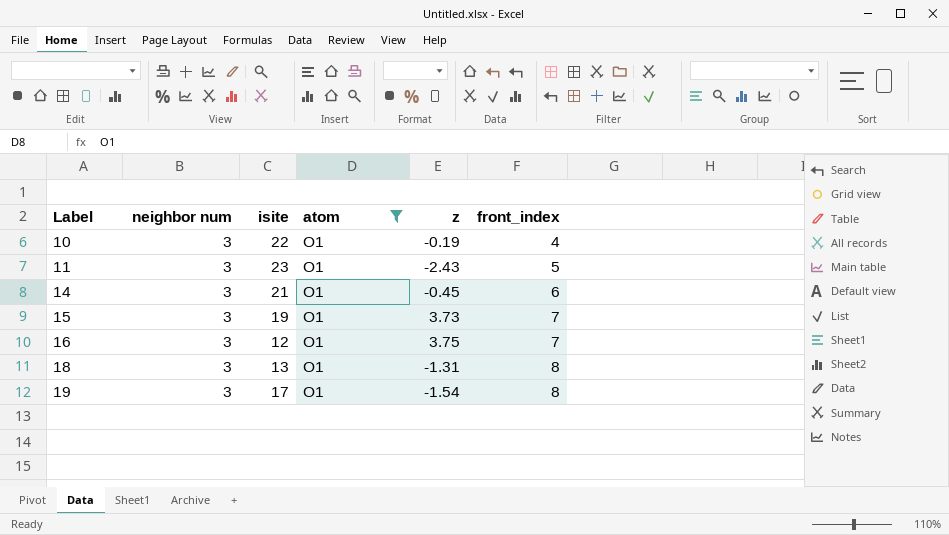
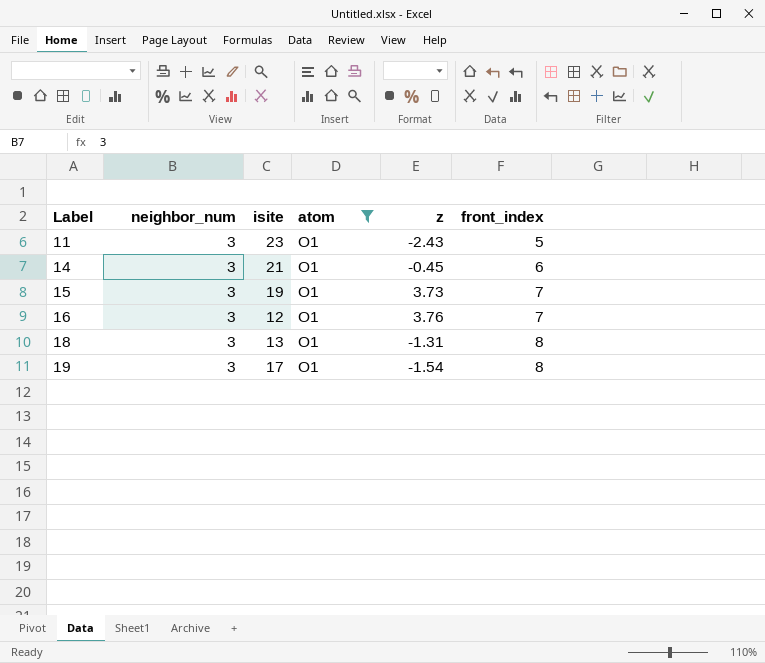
column name: neighbor num -> neighbor_num
row 10: 3 | 22 | O1 | -0.19 | 4 -> none
16 | z: 3.75 -> 3.76

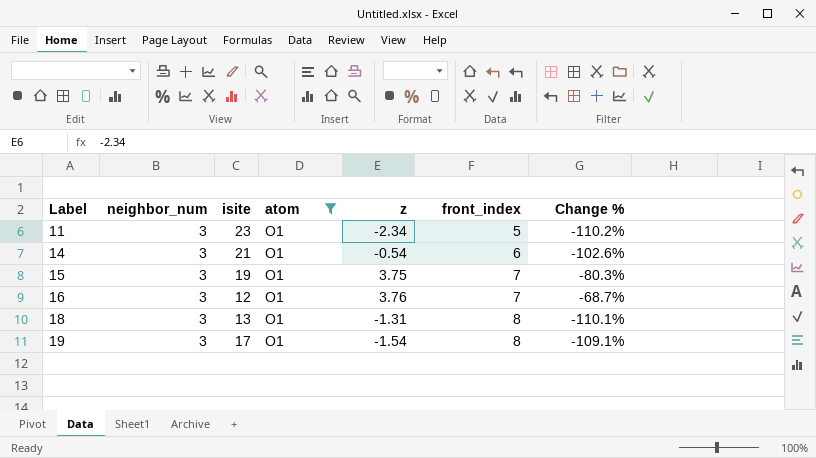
column Change % | formula: none -> ([z] - [isite]) / [isite]
11 | z: -2.43 -> -2.34
14 | z: -0.45 -> -0.54
15 | z: 3.73 -> 3.75

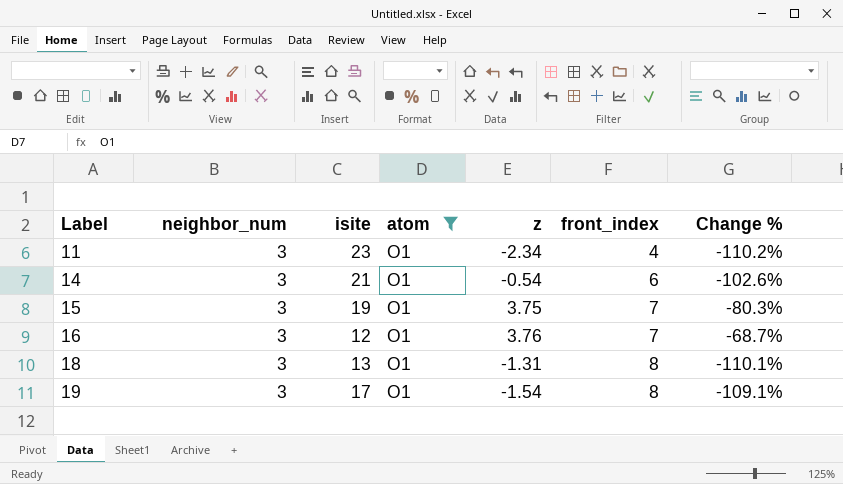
11 | front_index: 5 -> 4

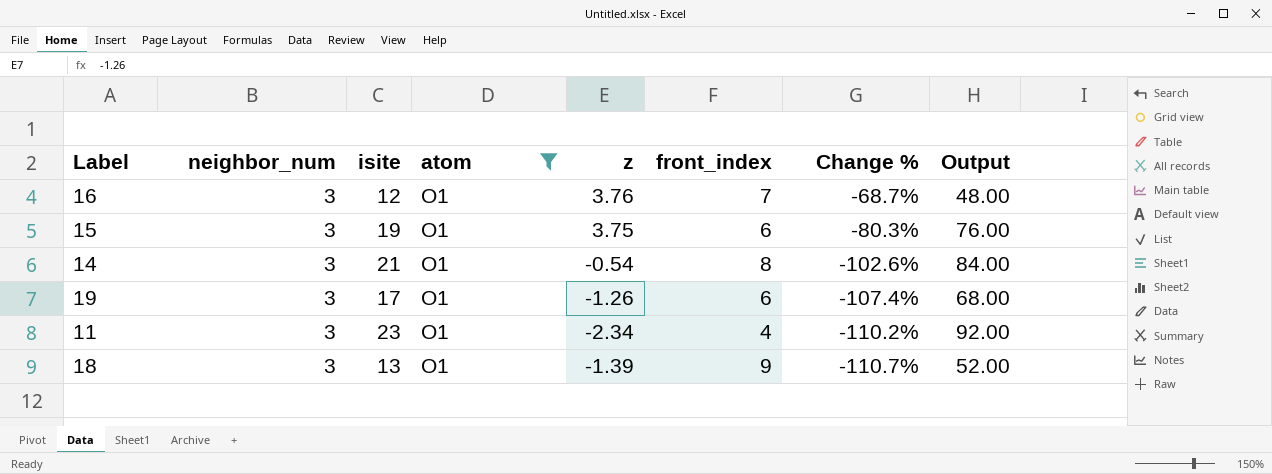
row order: Label ascending -> Change % descending
column Output | formula: none -> [isite] * 4
15 | front_index: 7 -> 6
14 | front_index: 6 -> 8
19 | z: -1.54 -> -1.26
19 | front_index: 8 -> 6
19 | Change %: -109.1% -> -107.4%
18 | z: -1.31 -> -1.39
18 | front_index: 8 -> 9
18 | Change %: -110.1% -> -110.7%

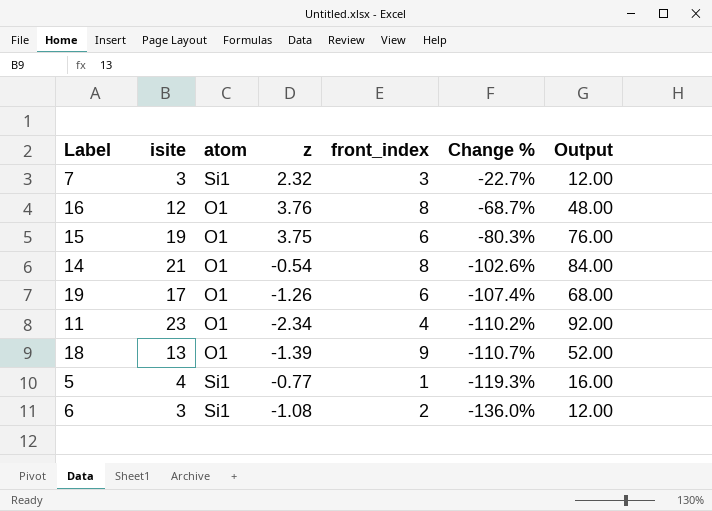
filter: atom = O1 -> none
column neighbor_num | position: 2 -> none
16 | front_index: 7 -> 8

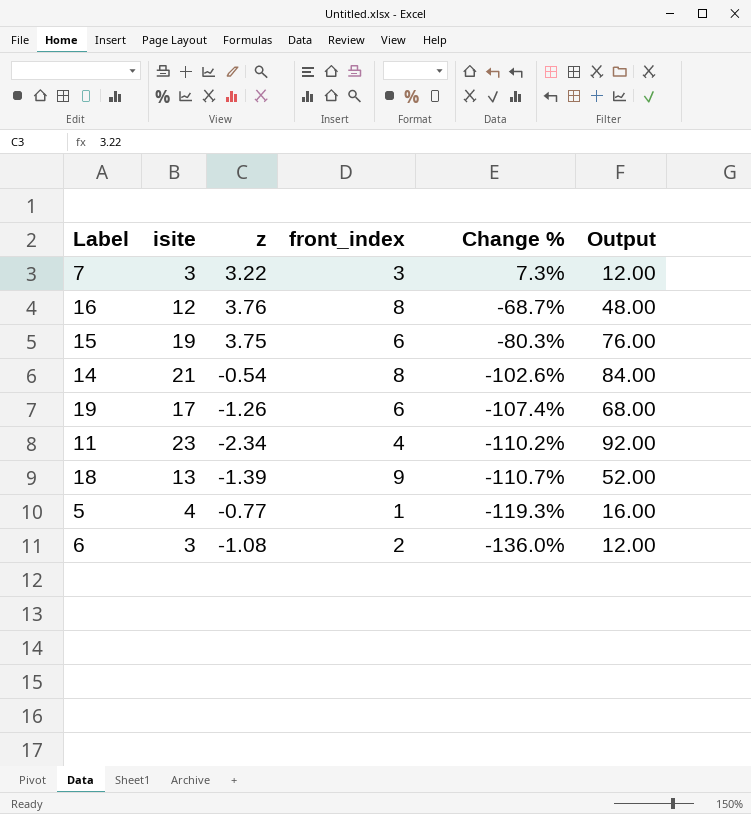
column atom | position: 3 -> none
7 | z: 2.32 -> 3.22
7 | Change %: -22.7% -> 7.3%

